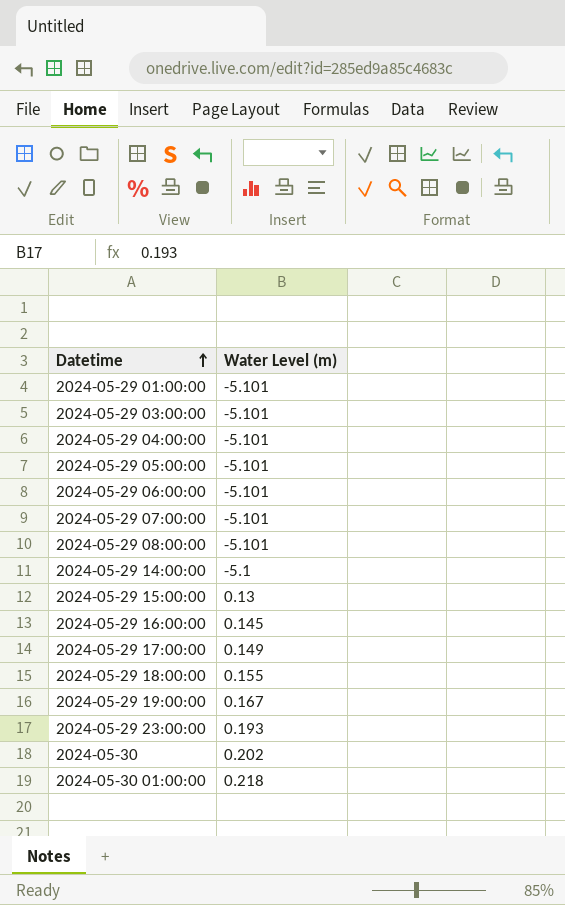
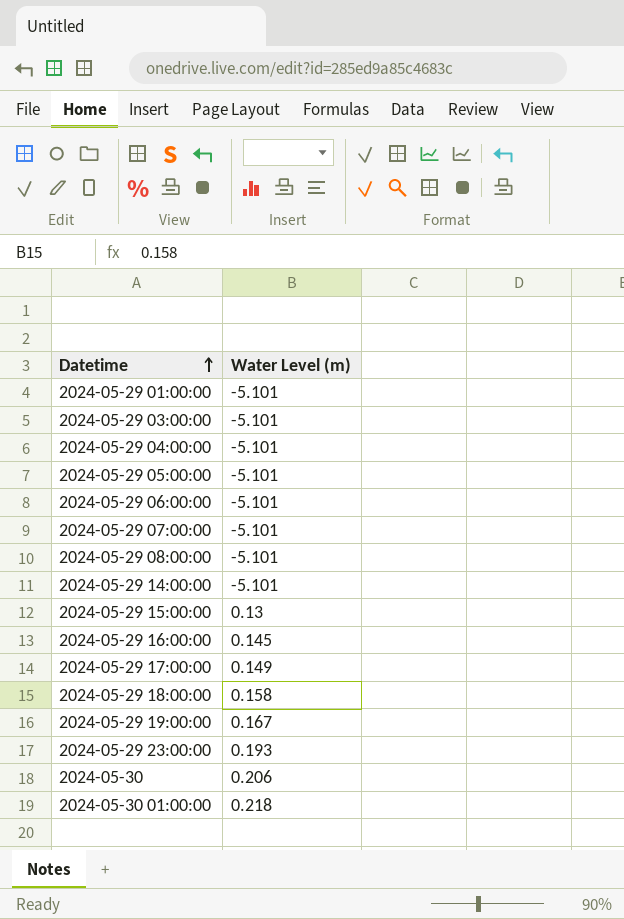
2024-05-29 14:00:00 | Water Level (m): -5.1 -> -5.101
2024-05-29 18:00:00 | Water Level (m): 0.155 -> 0.158
2024-05-30 | Water Level (m): 0.202 -> 0.206

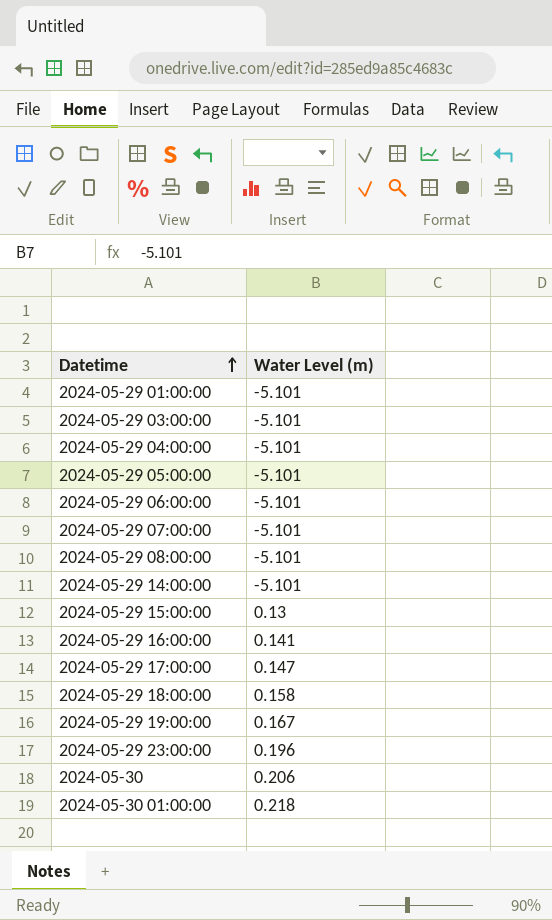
2024-05-29 16:00:00 | Water Level (m): 0.145 -> 0.141
2024-05-29 17:00:00 | Water Level (m): 0.149 -> 0.147
2024-05-29 23:00:00 | Water Level (m): 0.193 -> 0.196

